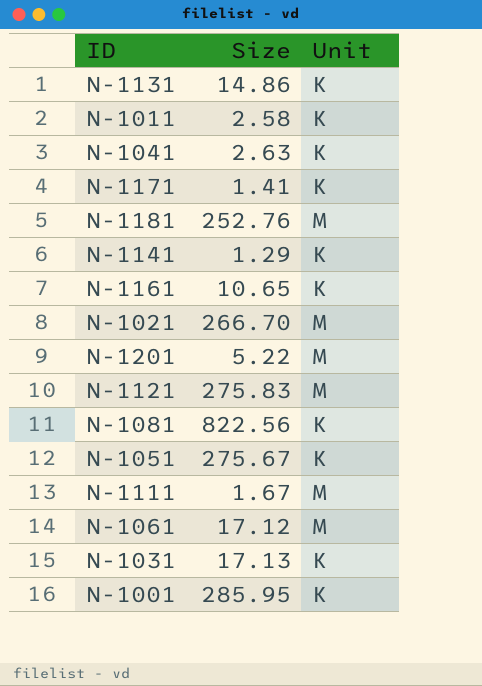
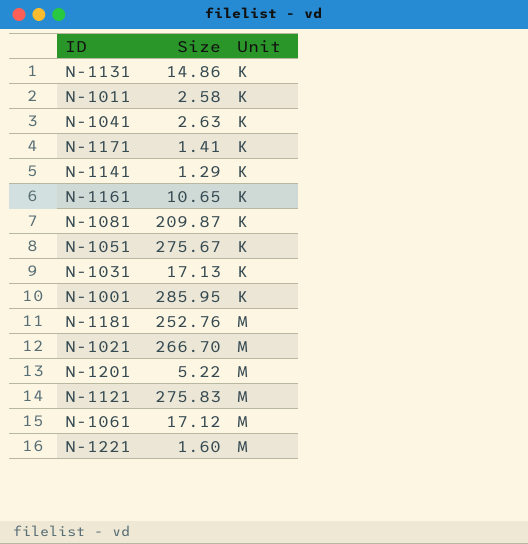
row order: none -> Unit ascending
row N-1111: 1.67 | M -> none
N-1081 | Size: 822.56 -> 209.87
row N-1221: none -> 1.60 | M

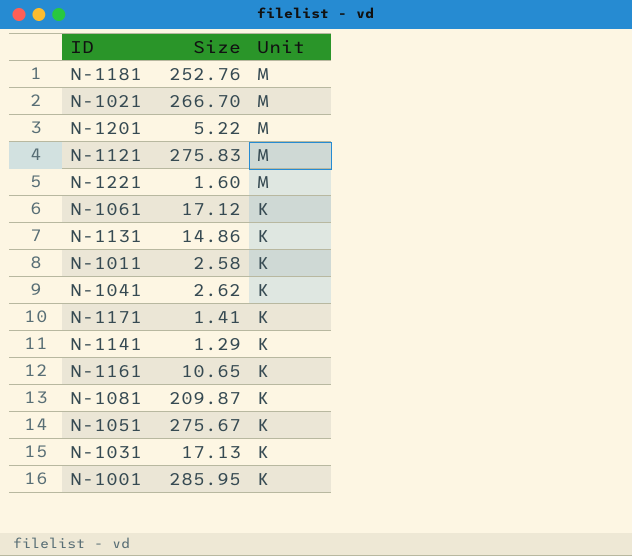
row order: Unit ascending -> Unit descending
N-1061 | Unit: M -> K
N-1041 | Size: 2.63 -> 2.62

